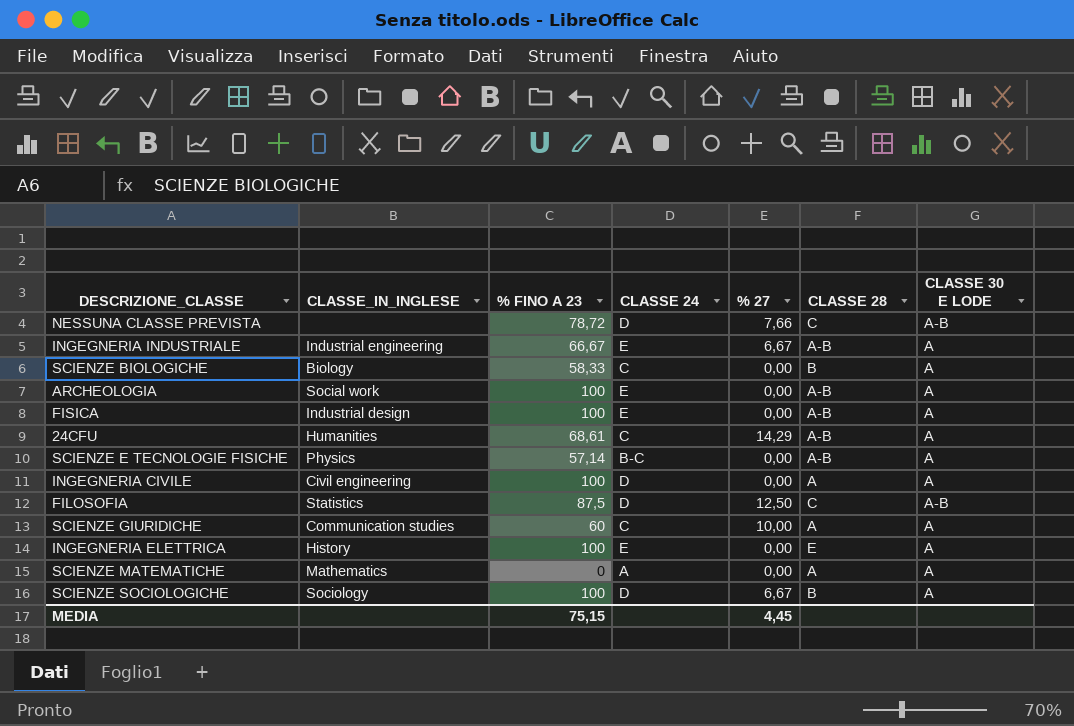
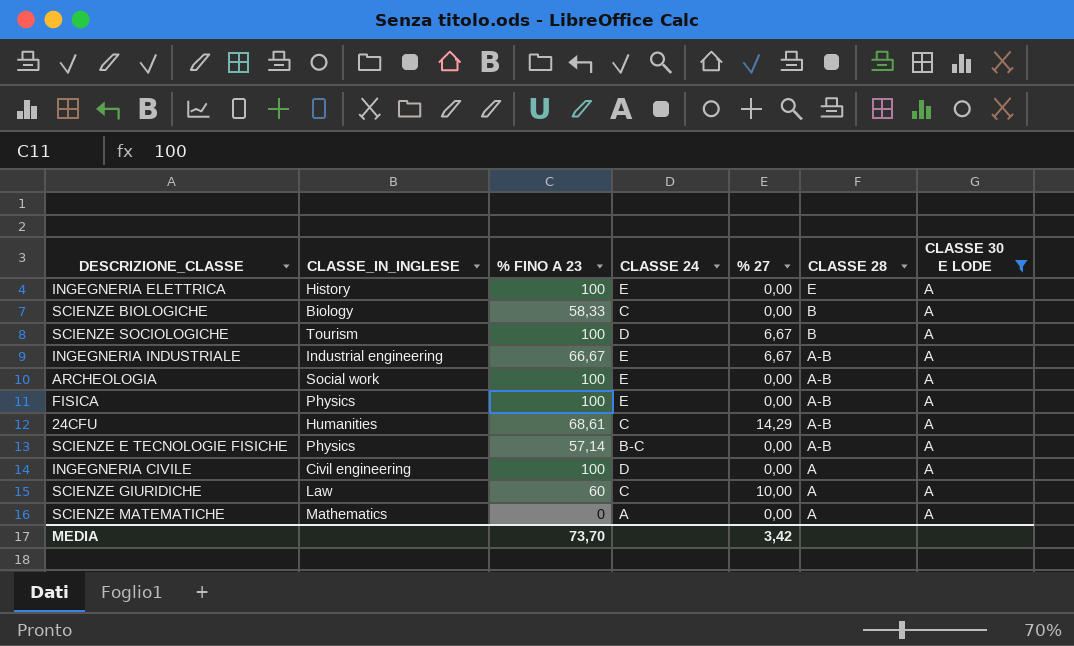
filter: none -> CLASSE 30 E LODE = A
row order: none -> CLASSE 28 descending
SCIENZE SOCIOLOGICHE | CLASSE_IN_INGLESE: Sociology -> Tourism
FISICA | CLASSE_IN_INGLESE: Industrial design -> Physics
SCIENZE GIURIDICHE | CLASSE_IN_INGLESE: Communication studies -> Law
MEDIA | % FINO A 23: 75,15 -> 73,70
MEDIA | % 27: 4,45 -> 3,42

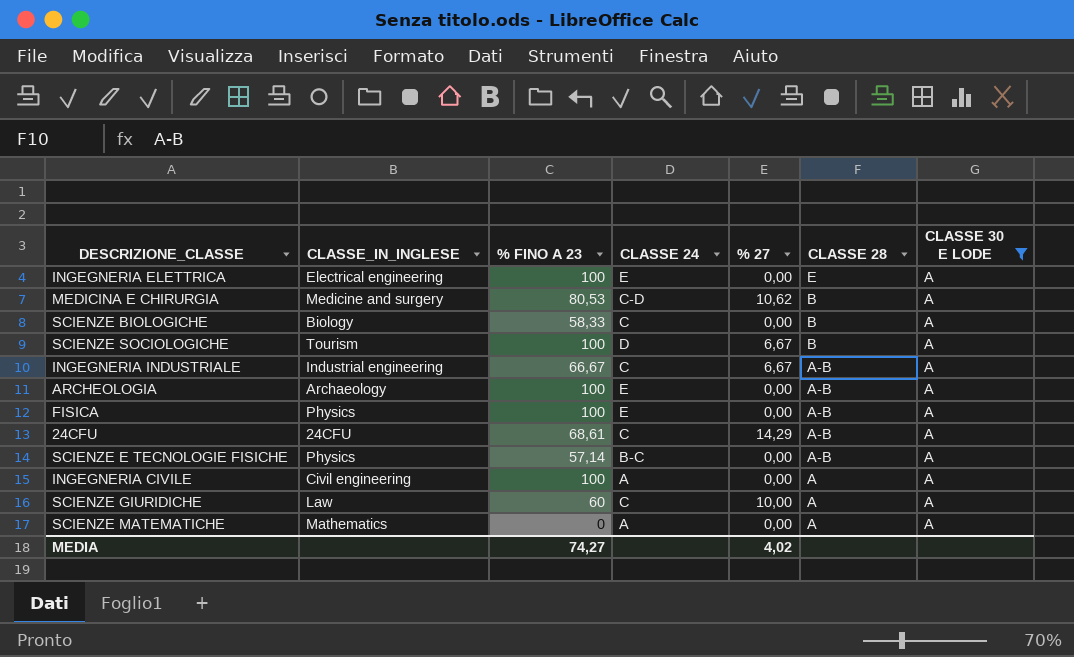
INGEGNERIA ELETTRICA | CLASSE_IN_INGLESE: History -> Electrical engineering
row MEDICINA E CHIRURGIA: none -> Medicine and surgery | 80,53 | C-D | 10,62 | B | A
INGEGNERIA INDUSTRIALE | CLASSE 24: E -> C
ARCHEOLOGIA | CLASSE_IN_INGLESE: Social work -> Archaeology
24CFU | CLASSE_IN_INGLESE: Humanities -> 24CFU
INGEGNERIA CIVILE | CLASSE 24: D -> A
MEDIA | % FINO A 23: 73,70 -> 74,27
MEDIA | % 27: 3,42 -> 4,02

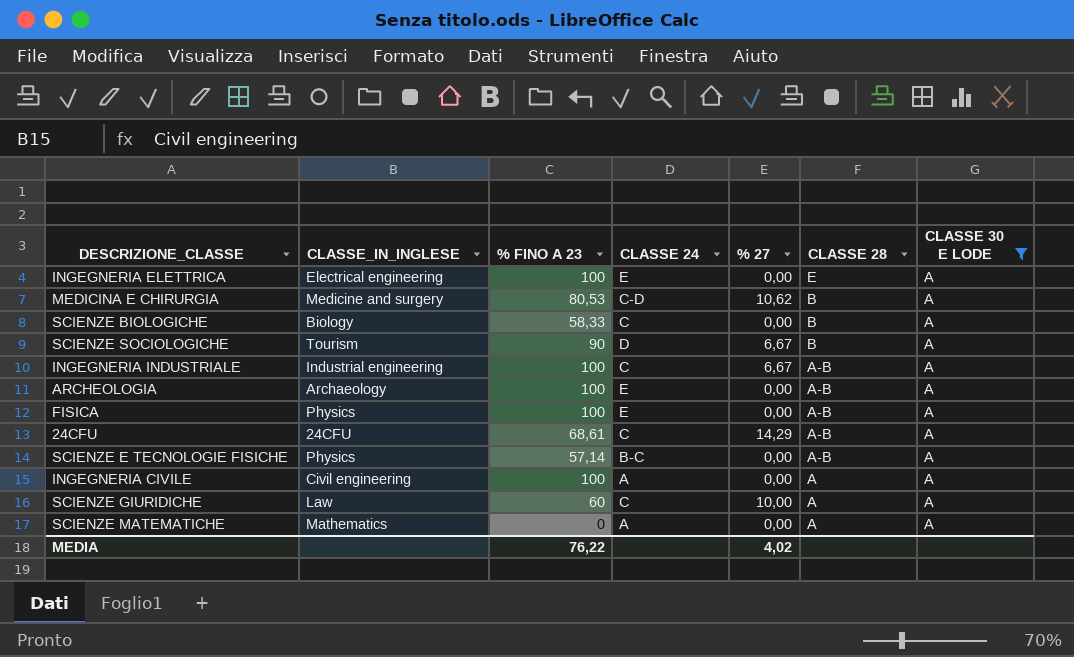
SCIENZE SOCIOLOGICHE | % FINO A 23: 100 -> 90
INGEGNERIA INDUSTRIALE | % FINO A 23: 66,67 -> 100
MEDIA | % FINO A 23: 74,27 -> 76,22

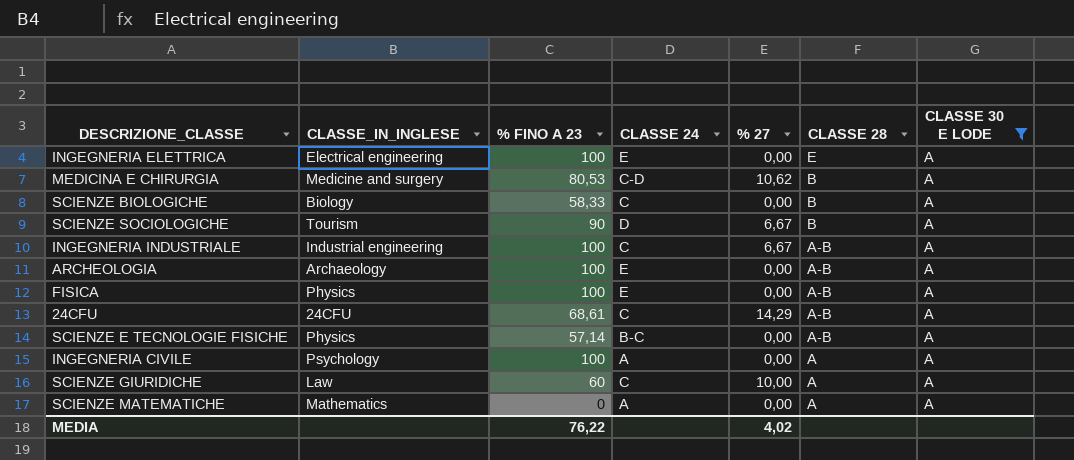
INGEGNERIA CIVILE | CLASSE_IN_INGLESE: Civil engineering -> Psychology

